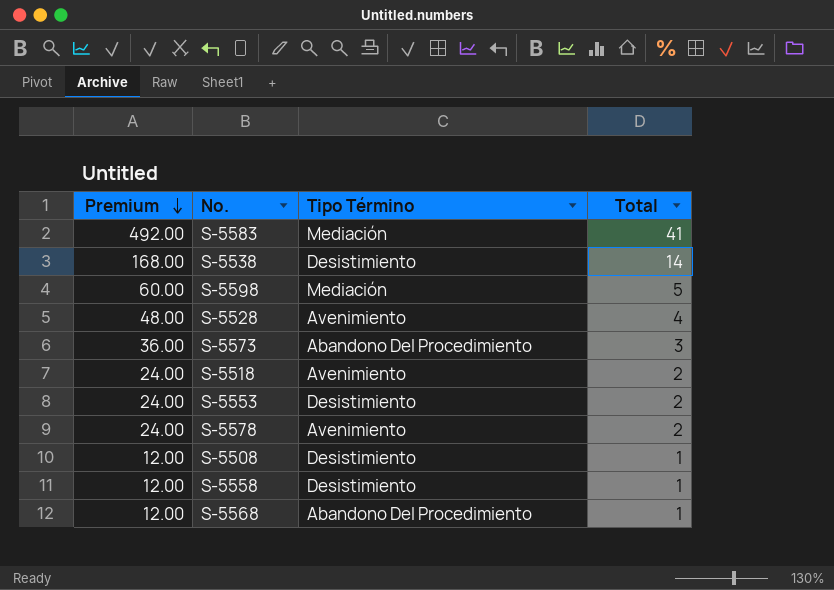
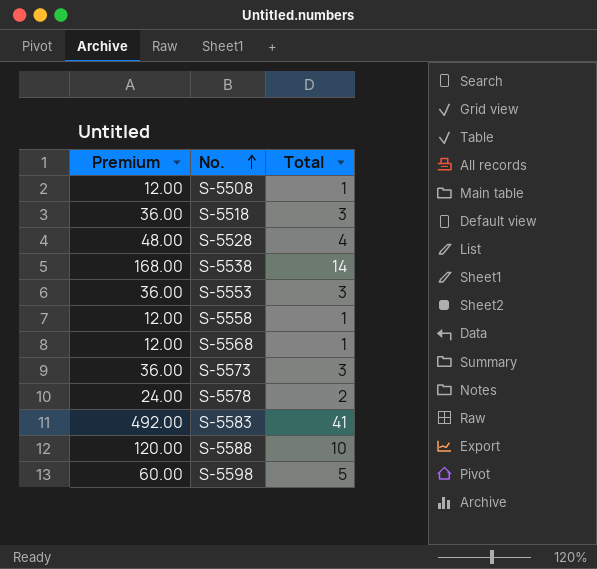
row order: Premium descending -> No. ascending
column Tipo Término | position: 3 -> none
S-5518 | Premium: 24.00 -> 36.00
S-5518 | Total: 2 -> 3
S-5553 | Premium: 24.00 -> 36.00
S-5553 | Total: 2 -> 3
row S-5588: none -> 120.00 | 10

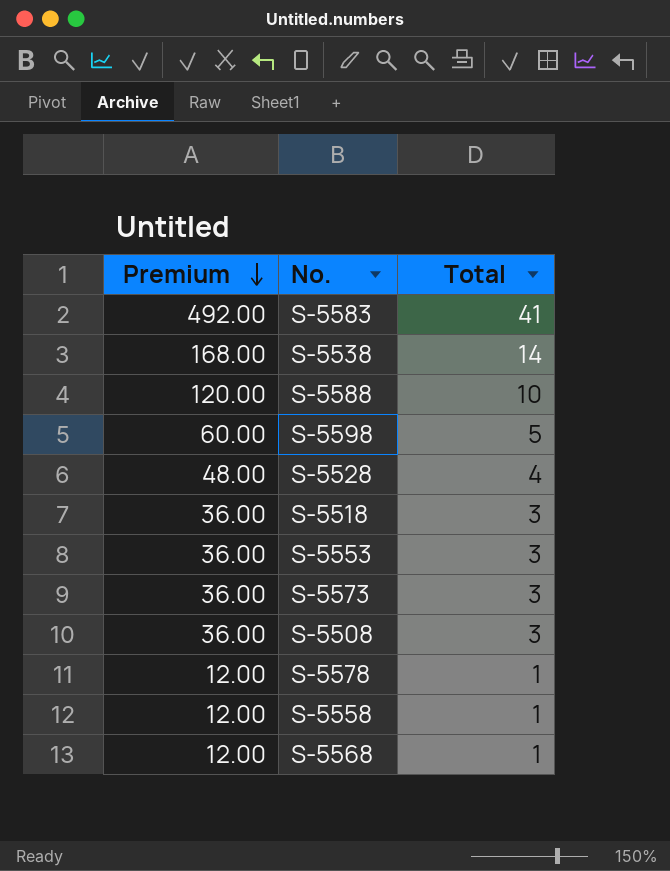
row order: No. ascending -> Premium descending
S-5508 | Premium: 12.00 -> 36.00
S-5508 | Total: 1 -> 3
S-5578 | Premium: 24.00 -> 12.00
S-5578 | Total: 2 -> 1

